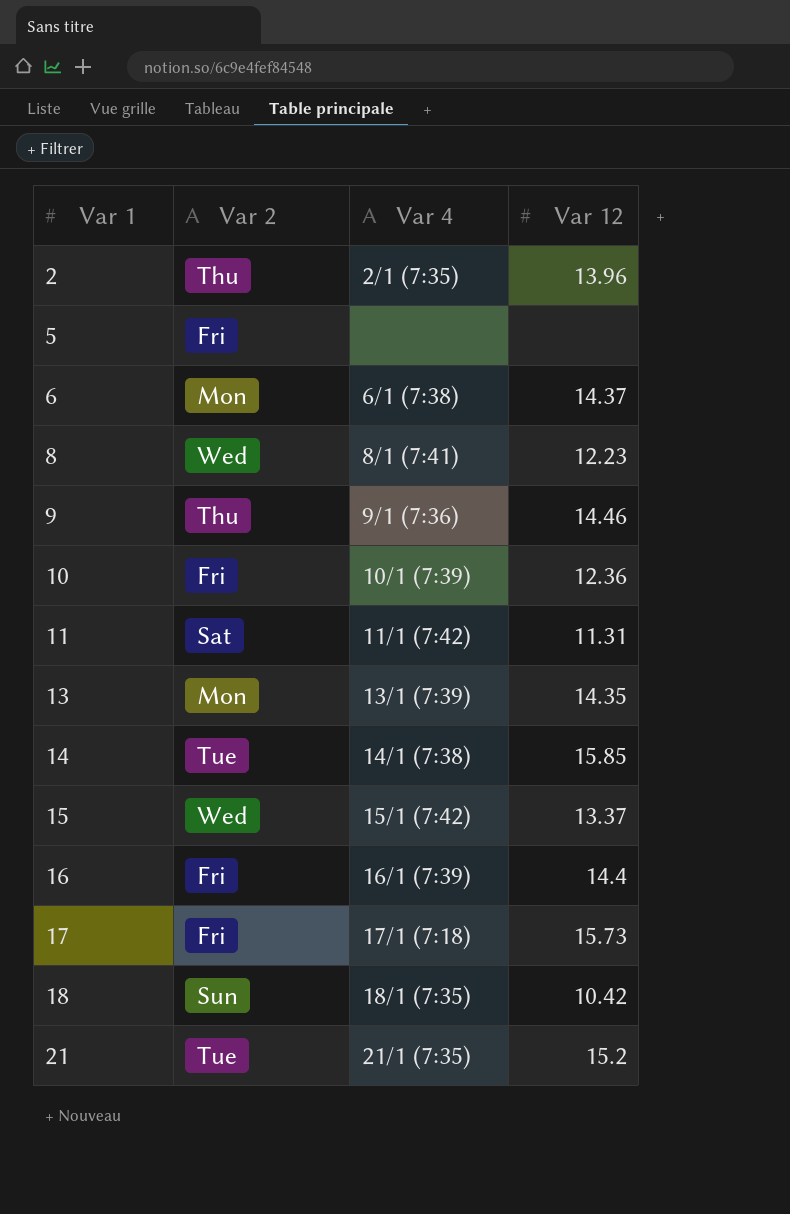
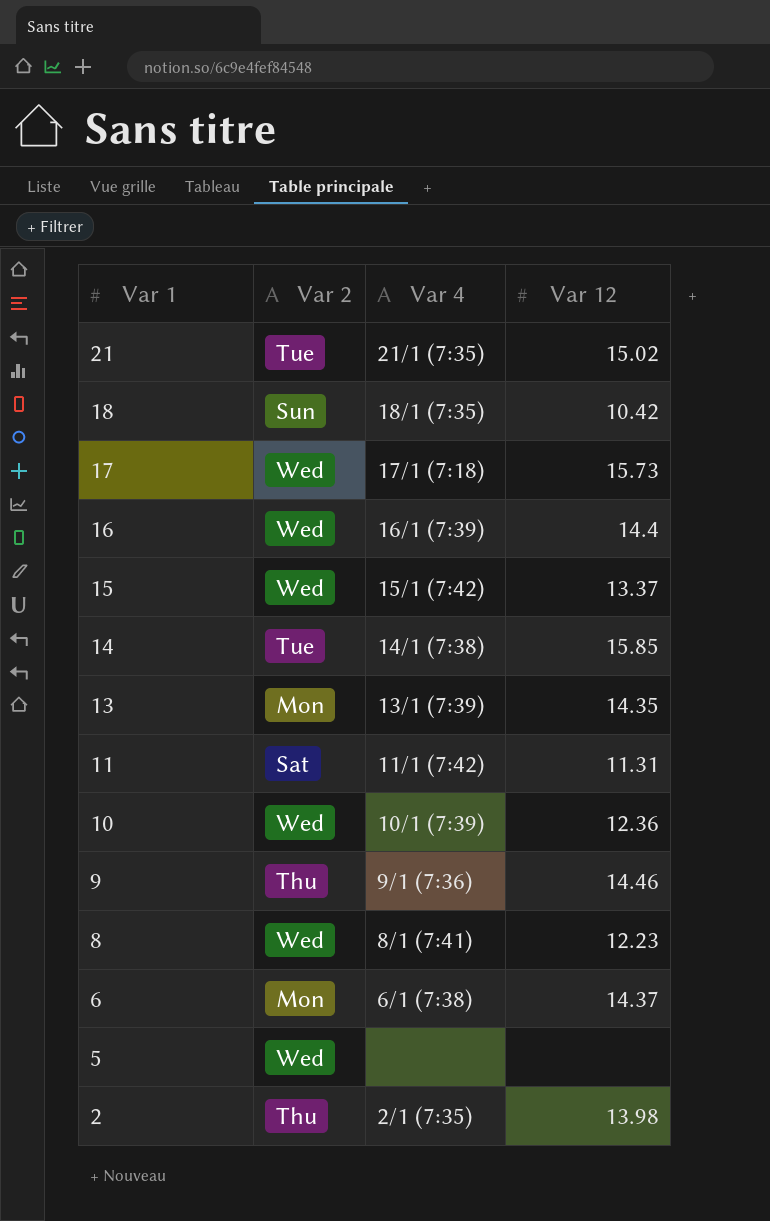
row order: Var 1 ascending -> Var 1 descending
21 | Var 12: 15.2 -> 15.02
17 | Var 2: Fri -> Wed
16 | Var 2: Fri -> Wed
10 | Var 2: Fri -> Wed
5 | Var 2: Fri -> Wed
2 | Var 12: 13.96 -> 13.98

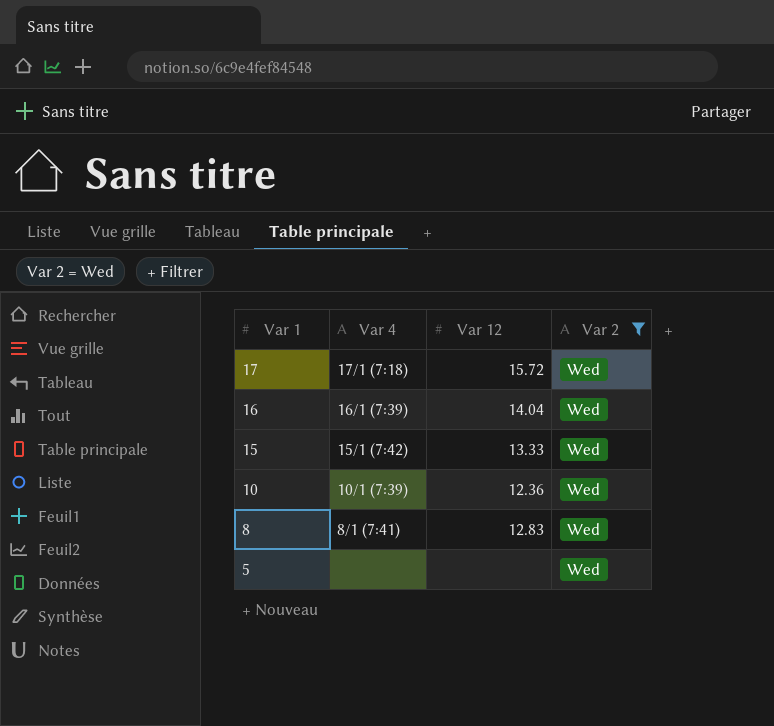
filter: none -> Var 2 = Wed
column Var 2 | position: 2 -> 4
17 | Var 12: 15.73 -> 15.72
16 | Var 12: 14.4 -> 14.04
15 | Var 12: 13.37 -> 13.33
8 | Var 12: 12.23 -> 12.83

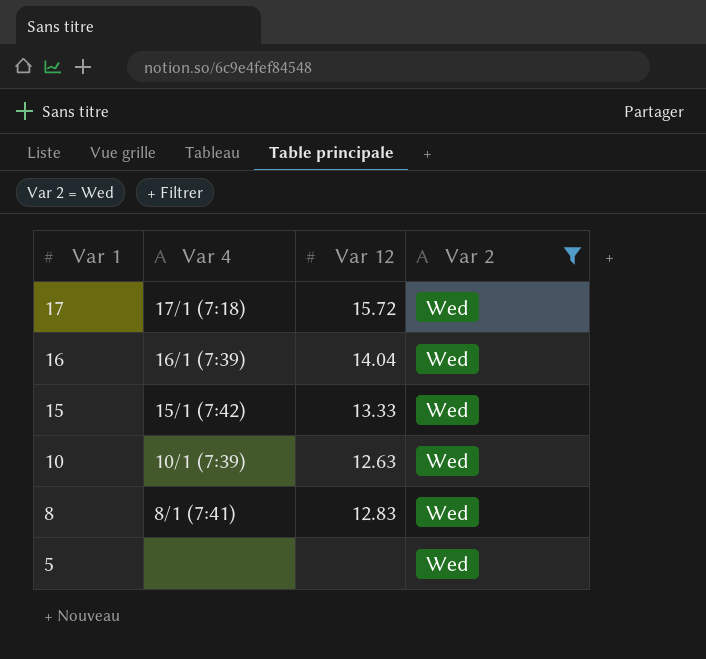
10 | Var 12: 12.36 -> 12.63

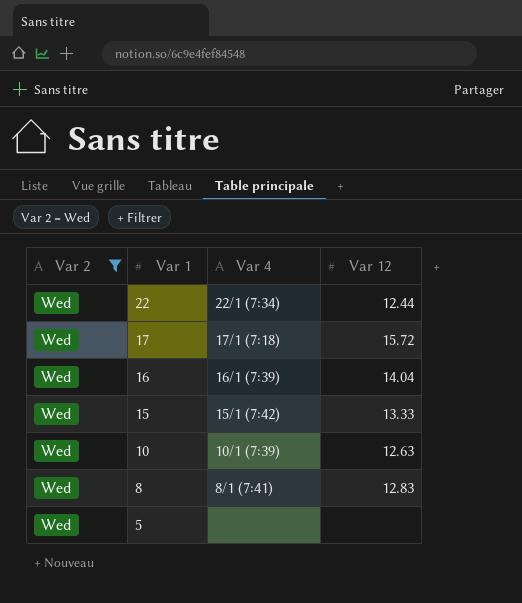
column Var 2 | position: 4 -> 1
row 22: none -> Wed | 22/1 (7:34) | 12.44

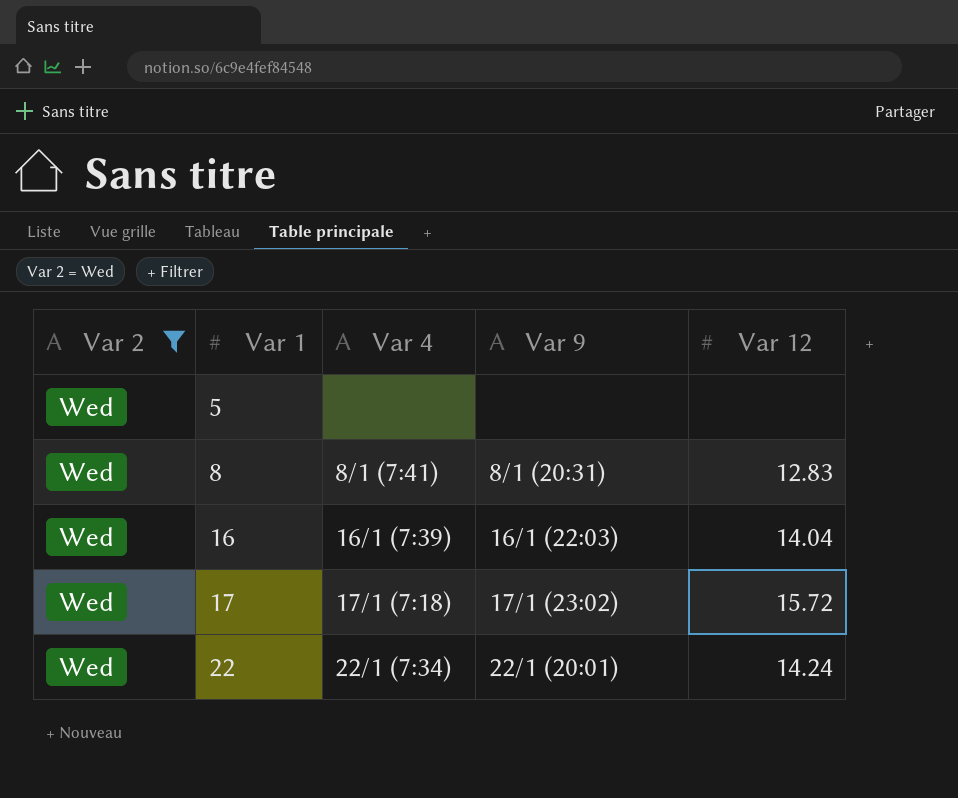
row order: Var 1 descending -> Var 1 ascending
column Var 9 | position: none -> 4
row 15: Wed | 15/1 (7:42) | 13.33 -> none
row 10: Wed | 10/1 (7:39) | 12.63 -> none
22 | Var 12: 12.44 -> 14.24

